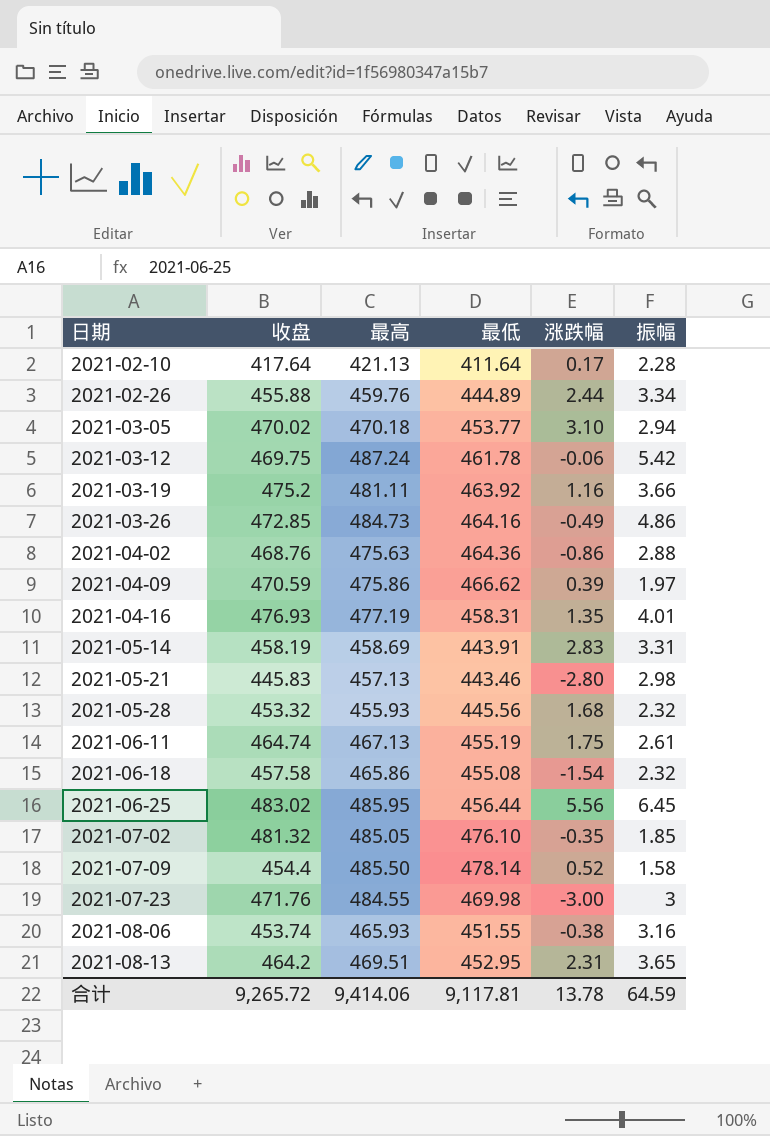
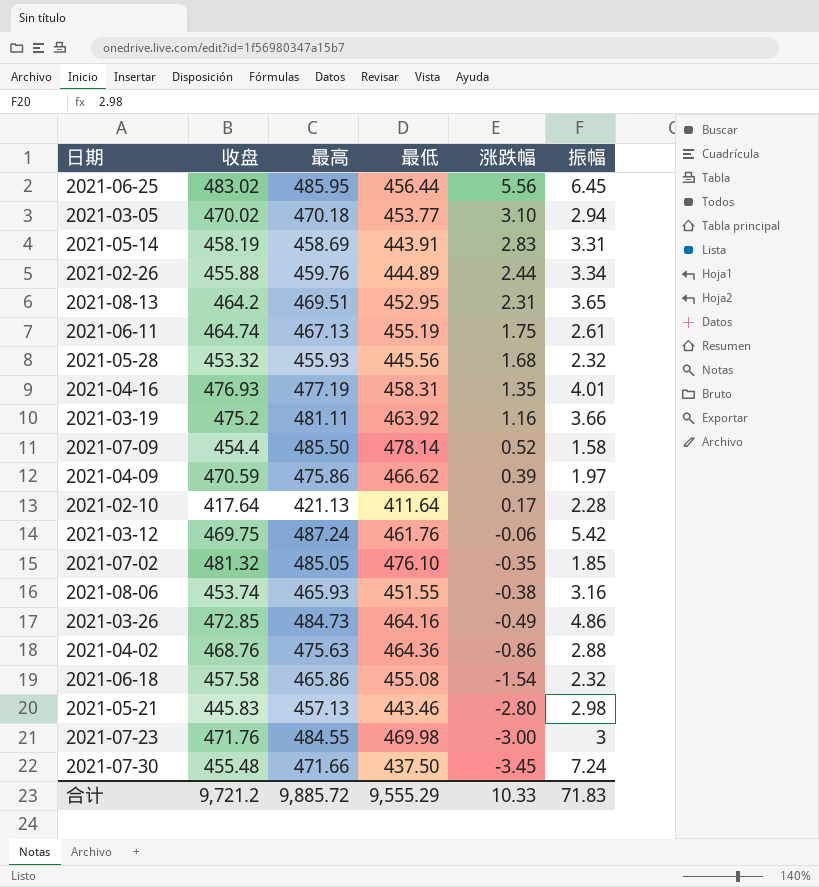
row order: 日期 ascending -> 涨跌幅 descending
2021-03-12 | 最低: 461.78 -> 461.76
row 2021-07-30: none -> 455.48 | 471.66 | 437.50 | -3.45 | 7.24
合计 | 收盘: 9,265.72 -> 9,721.2
合计 | 最高: 9,414.06 -> 9,885.72
合计 | 最低: 9,117.81 -> 9,555.29
合计 | 涨跌幅: 13.78 -> 10.33
合计 | 振幅: 64.59 -> 71.83

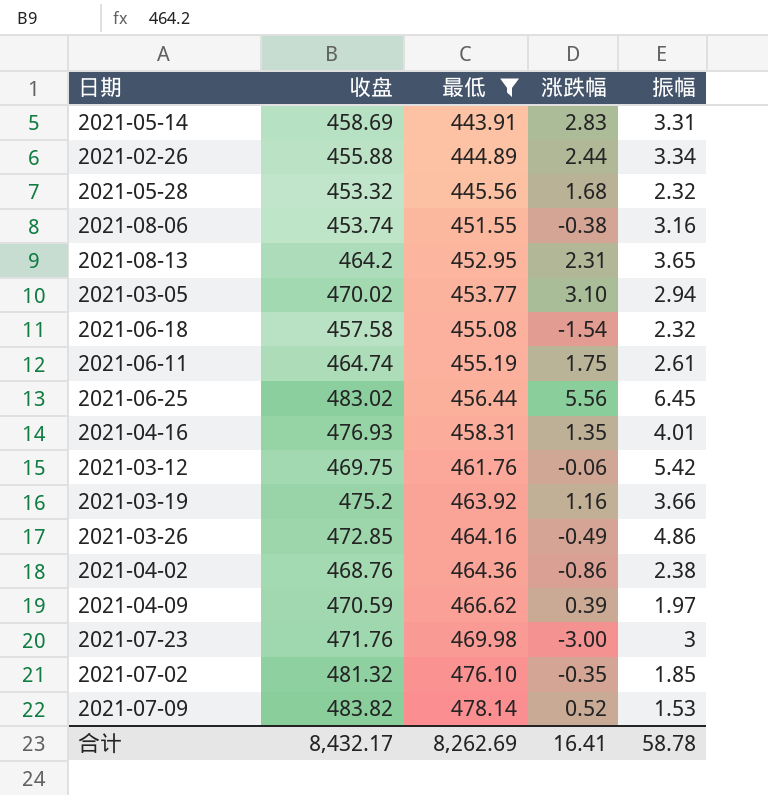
filter: none -> 最低 >= 443.91
row order: 涨跌幅 descending -> 最低 ascending
column 最高 | position: 3 -> none
2021-05-14 | 收盘: 458.19 -> 458.69
2021-04-02 | 振幅: 2.88 -> 2.38
2021-07-09 | 收盘: 454.4 -> 483.82
2021-07-09 | 振幅: 1.58 -> 1.53
合计 | 收盘: 9,721.2 -> 8,432.17
合计 | 最低: 9,555.29 -> 8,262.69
合计 | 涨跌幅: 10.33 -> 16.41
合计 | 振幅: 71.83 -> 58.78

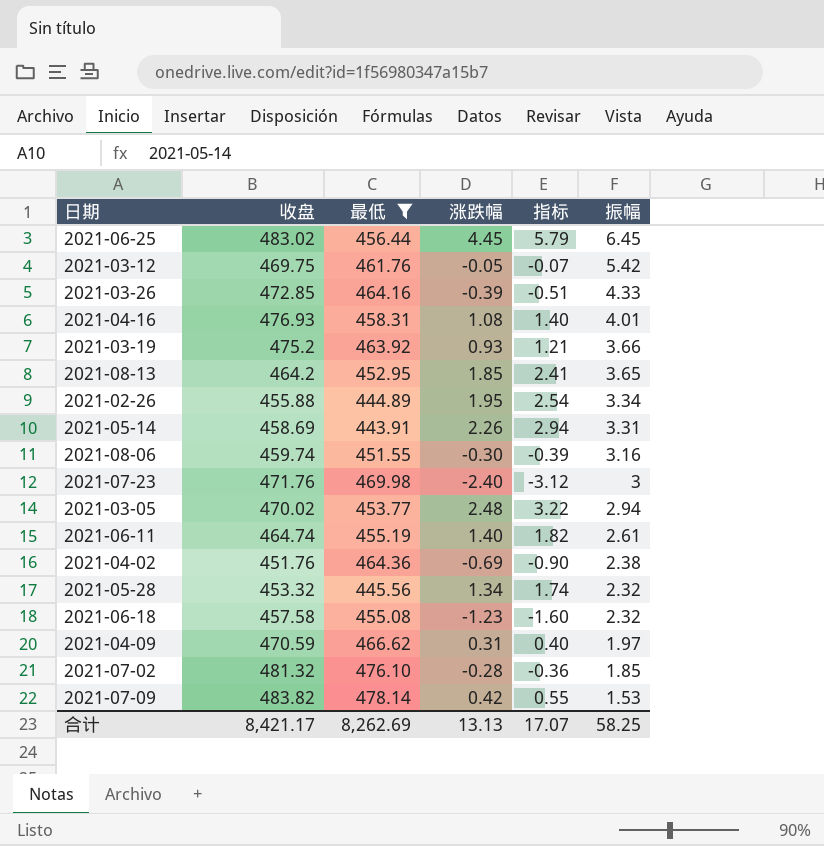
row order: 最低 ascending -> 振幅 descending
column 指标 | formula: none -> [涨跌幅] * 1.3
2021-06-25 | 涨跌幅: 5.56 -> 4.45
2021-03-12 | 涨跌幅: -0.06 -> -0.05
2021-03-26 | 涨跌幅: -0.49 -> -0.39
2021-03-26 | 振幅: 4.86 -> 4.33
2021-04-16 | 涨跌幅: 1.35 -> 1.08
2021-03-19 | 涨跌幅: 1.16 -> 0.93
2021-08-13 | 涨跌幅: 2.31 -> 1.85
2021-02-26 | 涨跌幅: 2.44 -> 1.95
2021-05-14 | 涨跌幅: 2.83 -> 2.26
2021-08-06 | 收盘: 453.74 -> 459.74
2021-08-06 | 涨跌幅: -0.38 -> -0.30
2021-07-23 | 涨跌幅: -3.00 -> -2.40
2021-03-05 | 涨跌幅: 3.10 -> 2.48
2021-06-11 | 涨跌幅: 1.75 -> 1.40
2021-04-02 | 收盘: 468.76 -> 451.76
2021-04-02 | 涨跌幅: -0.86 -> -0.69
2021-05-28 | 涨跌幅: 1.68 -> 1.34
2021-06-18 | 涨跌幅: -1.54 -> -1.23
2021-04-09 | 涨跌幅: 0.39 -> 0.31
2021-07-02 | 涨跌幅: -0.35 -> -0.28
2021-07-09 | 涨跌幅: 0.52 -> 0.42
合计 | 收盘: 8,432.17 -> 8,421.17
合计 | 涨跌幅: 16.41 -> 13.13
合计 | 振幅: 58.78 -> 58.25

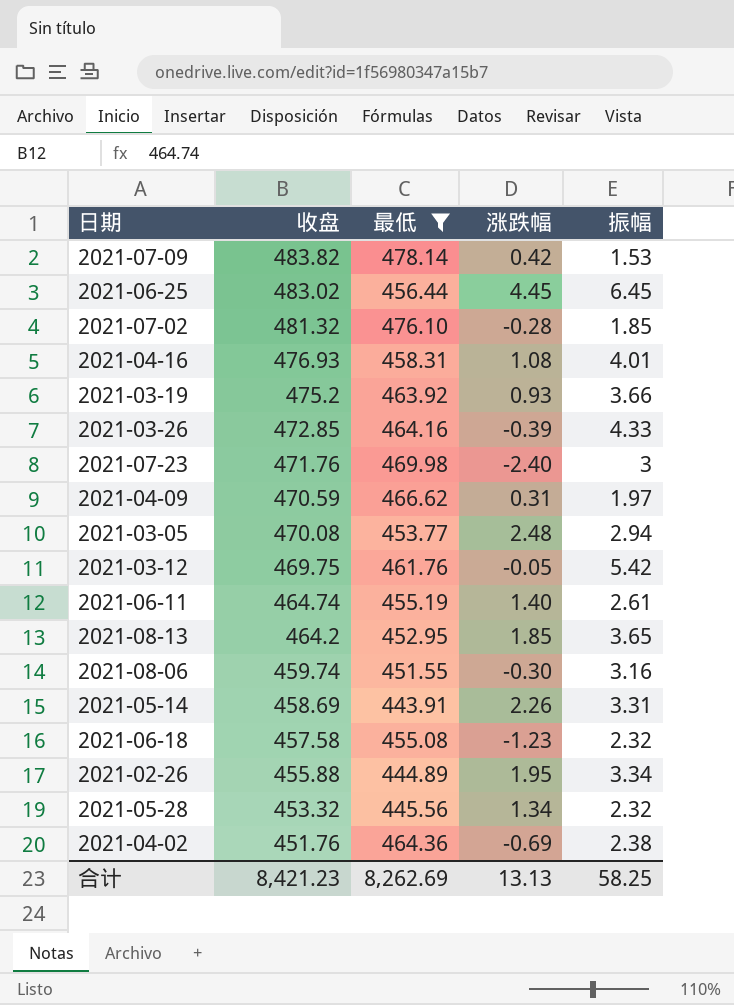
row order: 振幅 descending -> 收盘 descending
column 指标 | formula: [涨跌幅] * 1.3 -> none
2021-03-05 | 收盘: 470.02 -> 470.08
合计 | 收盘: 8,421.17 -> 8,421.23

